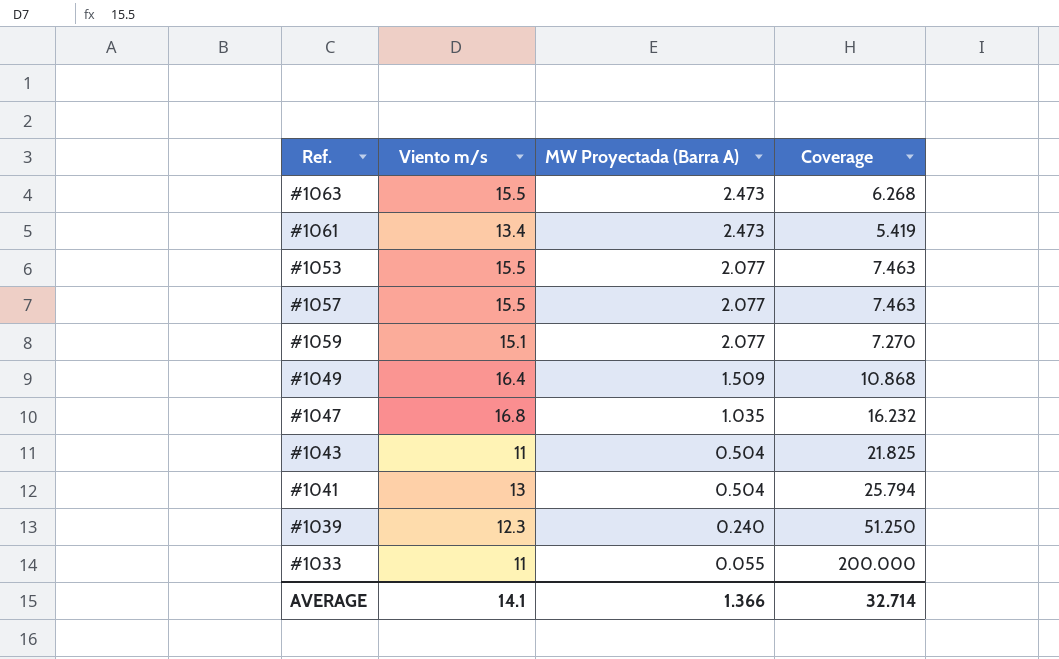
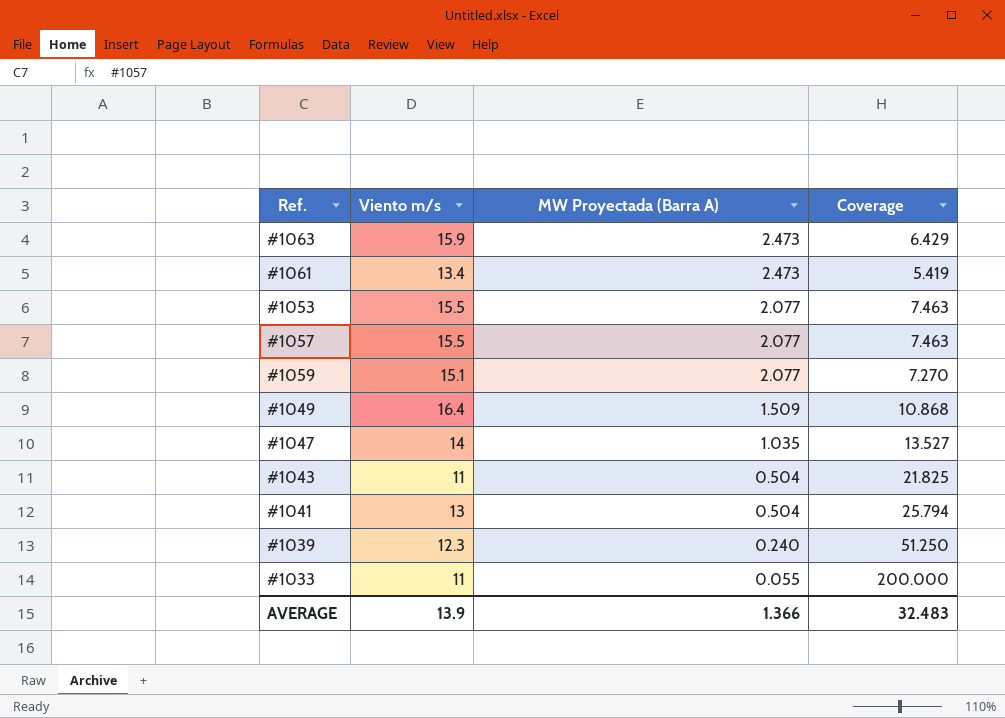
#1063 | Viento m/s: 15.5 -> 15.9
#1063 | Coverage: 6.268 -> 6.429
#1047 | Viento m/s: 16.8 -> 14
#1047 | Coverage: 16.232 -> 13.527
AVERAGE | Viento m/s: 14.1 -> 13.9
AVERAGE | Coverage: 32.714 -> 32.483

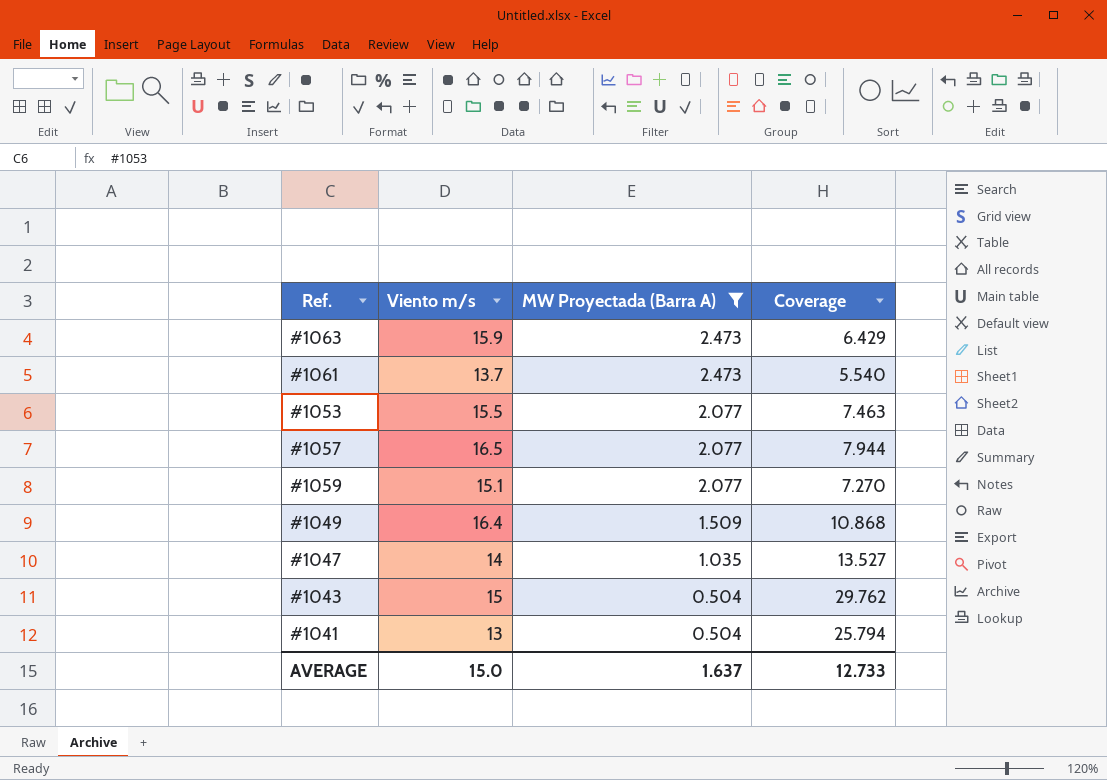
filter: none -> MW Proyectada (Barra A) >= 0.504
#1061 | Viento m/s: 13.4 -> 13.7
#1061 | Coverage: 5.419 -> 5.540
#1057 | Viento m/s: 15.5 -> 16.5
#1057 | Coverage: 7.463 -> 7.944
#1043 | Viento m/s: 11 -> 15
#1043 | Coverage: 21.825 -> 29.762
AVERAGE | Viento m/s: 13.9 -> 15.0
AVERAGE | MW Proyectada (Barra A): 1.366 -> 1.637
AVERAGE | Coverage: 32.483 -> 12.733

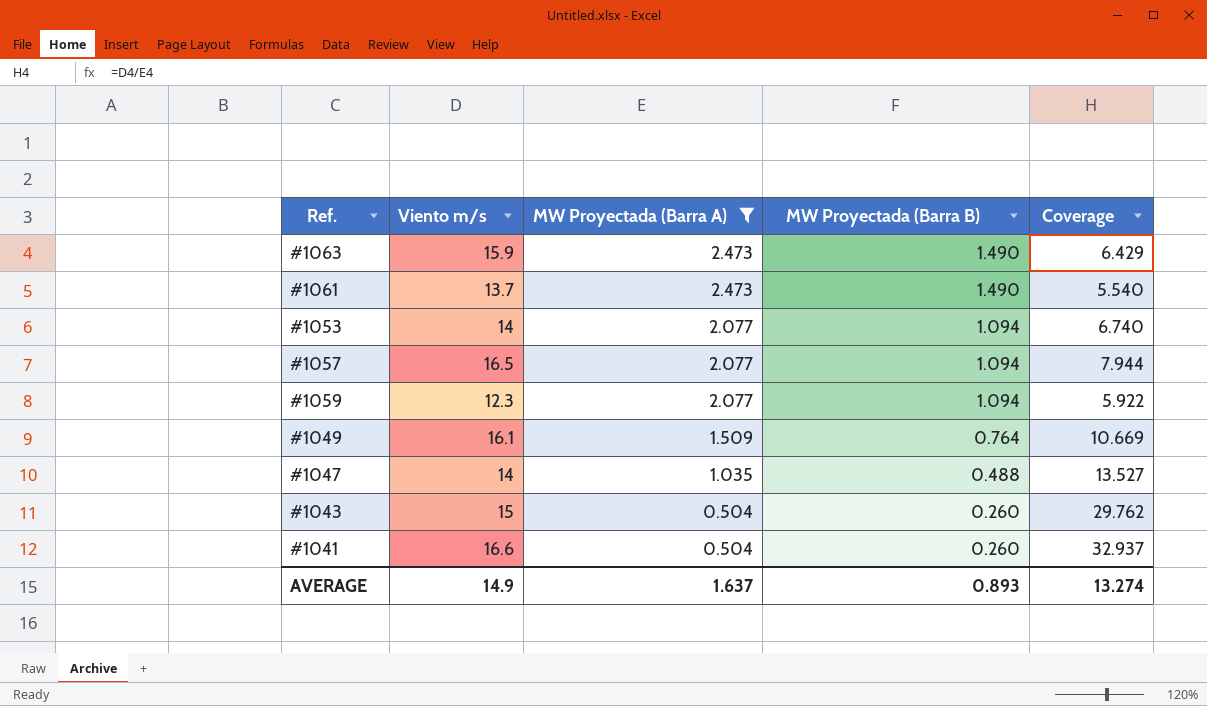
column MW Proyectada (Barra B) | position: none -> 4
#1053 | Viento m/s: 15.5 -> 14
#1053 | Coverage: 7.463 -> 6.740
#1059 | Viento m/s: 15.1 -> 12.3
#1059 | Coverage: 7.270 -> 5.922
#1049 | Viento m/s: 16.4 -> 16.1
#1049 | Coverage: 10.868 -> 10.669
#1041 | Viento m/s: 13 -> 16.6
#1041 | Coverage: 25.794 -> 32.937
AVERAGE | Viento m/s: 15.0 -> 14.9
AVERAGE | Coverage: 12.733 -> 13.274

